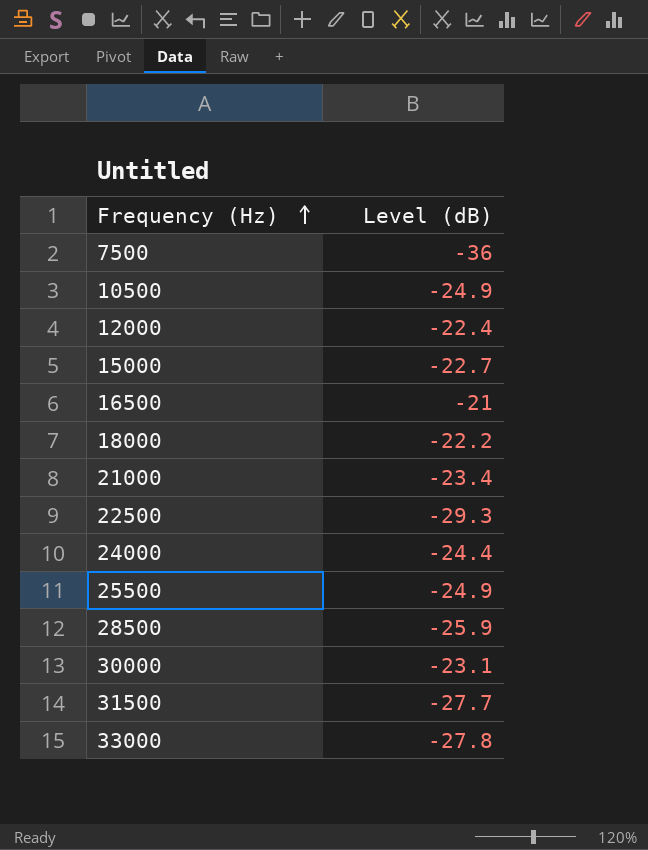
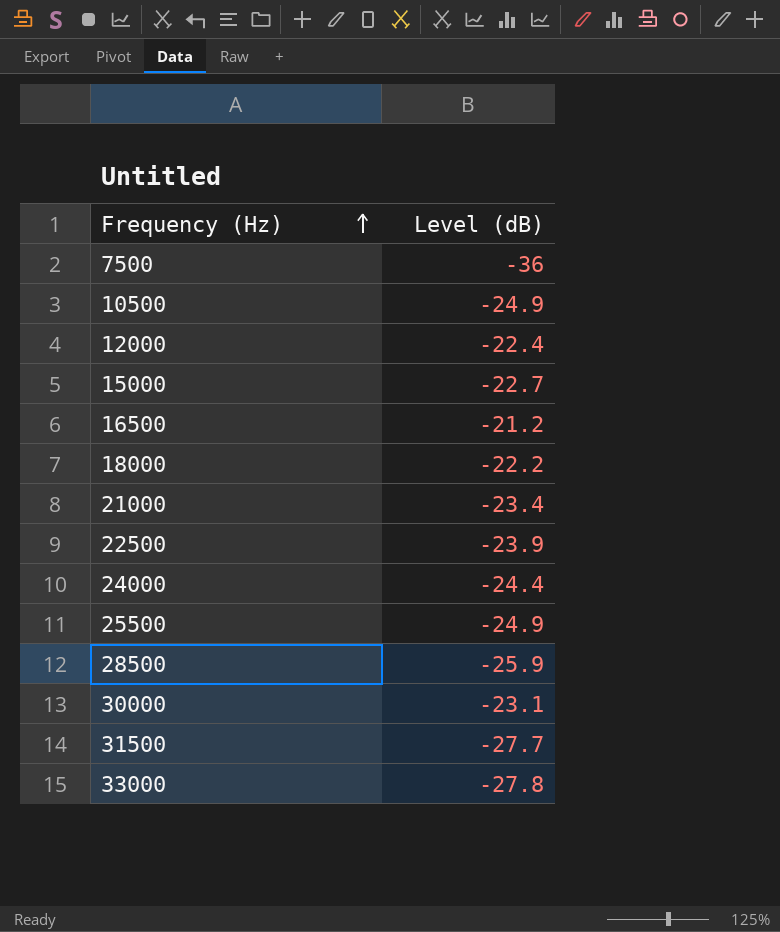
16500 | Level (dB): -21 -> -21.2
22500 | Level (dB): -29.3 -> -23.9

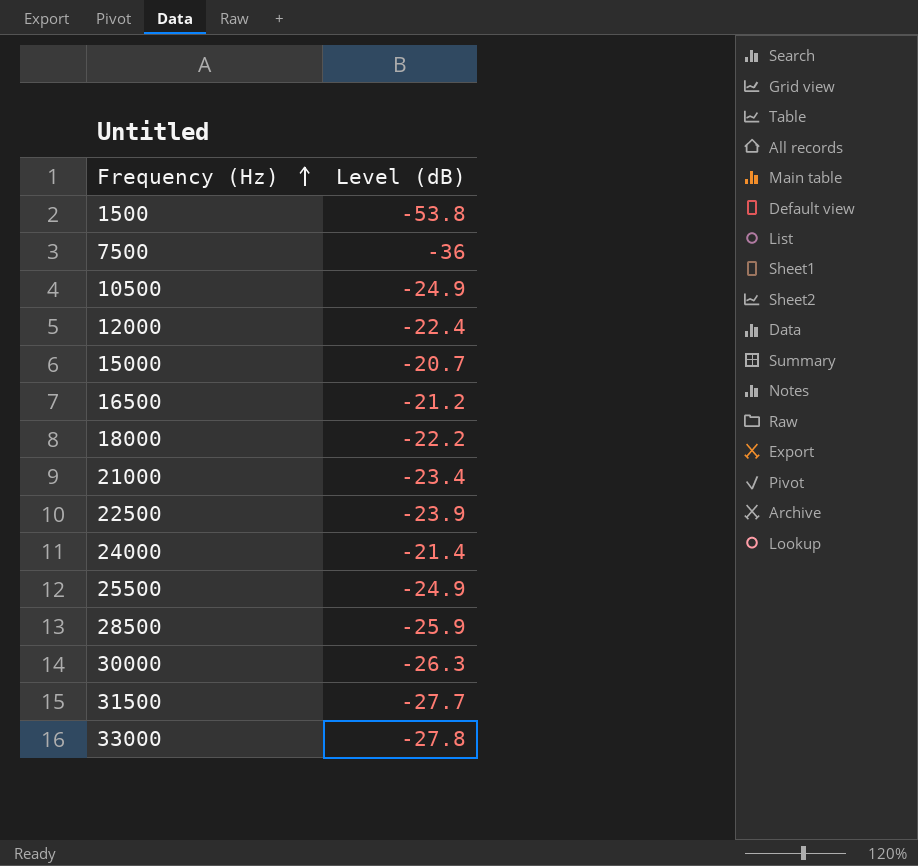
row 1500: none -> -53.8
15000 | Level (dB): -22.7 -> -20.7
24000 | Level (dB): -24.4 -> -21.4
30000 | Level (dB): -23.1 -> -26.3

